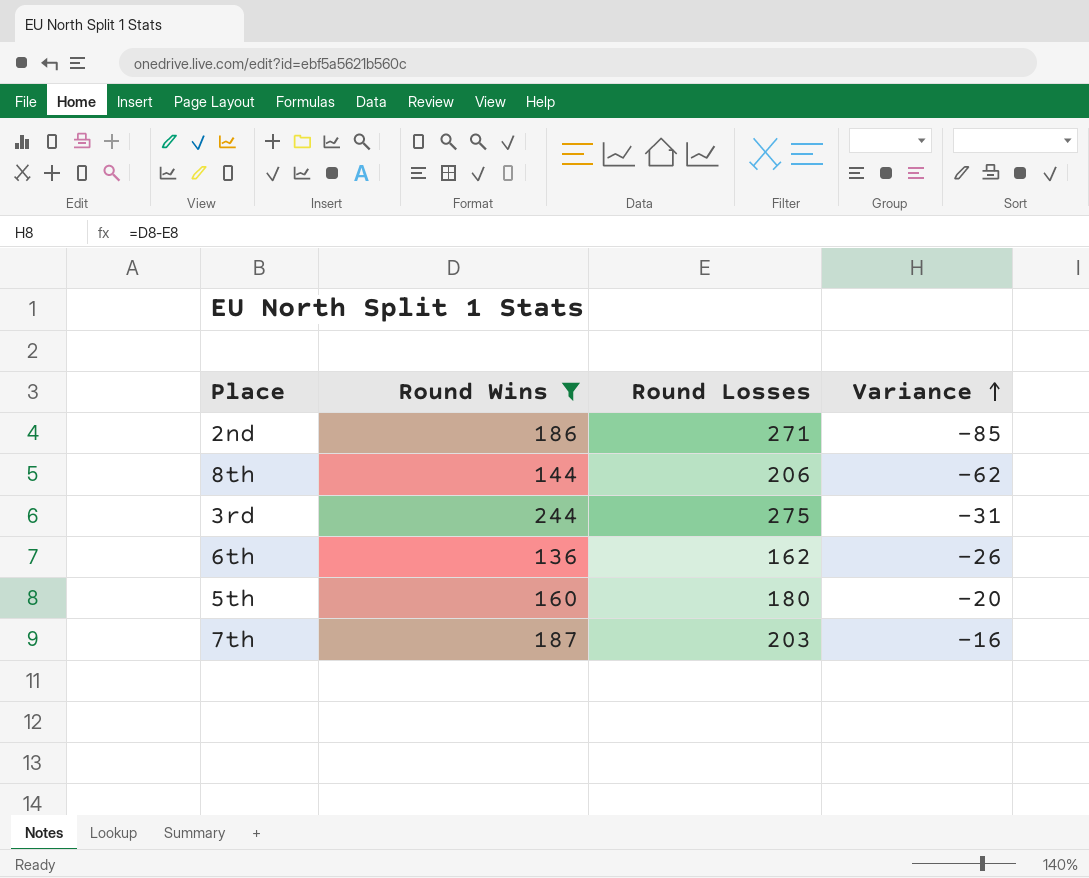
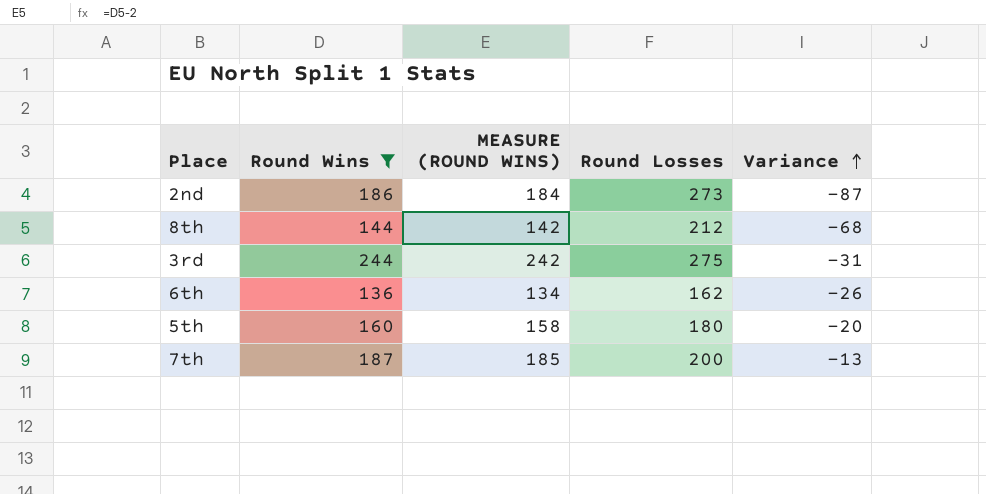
column MEASURE (ROUND WINS) | formula: none -> [Round Wins] - 2
2nd | Round Losses: 271 -> 273
2nd | Variance: -85 -> -87
8th | Round Losses: 206 -> 212
8th | Variance: -62 -> -68
7th | Round Losses: 203 -> 200
7th | Variance: -16 -> -13

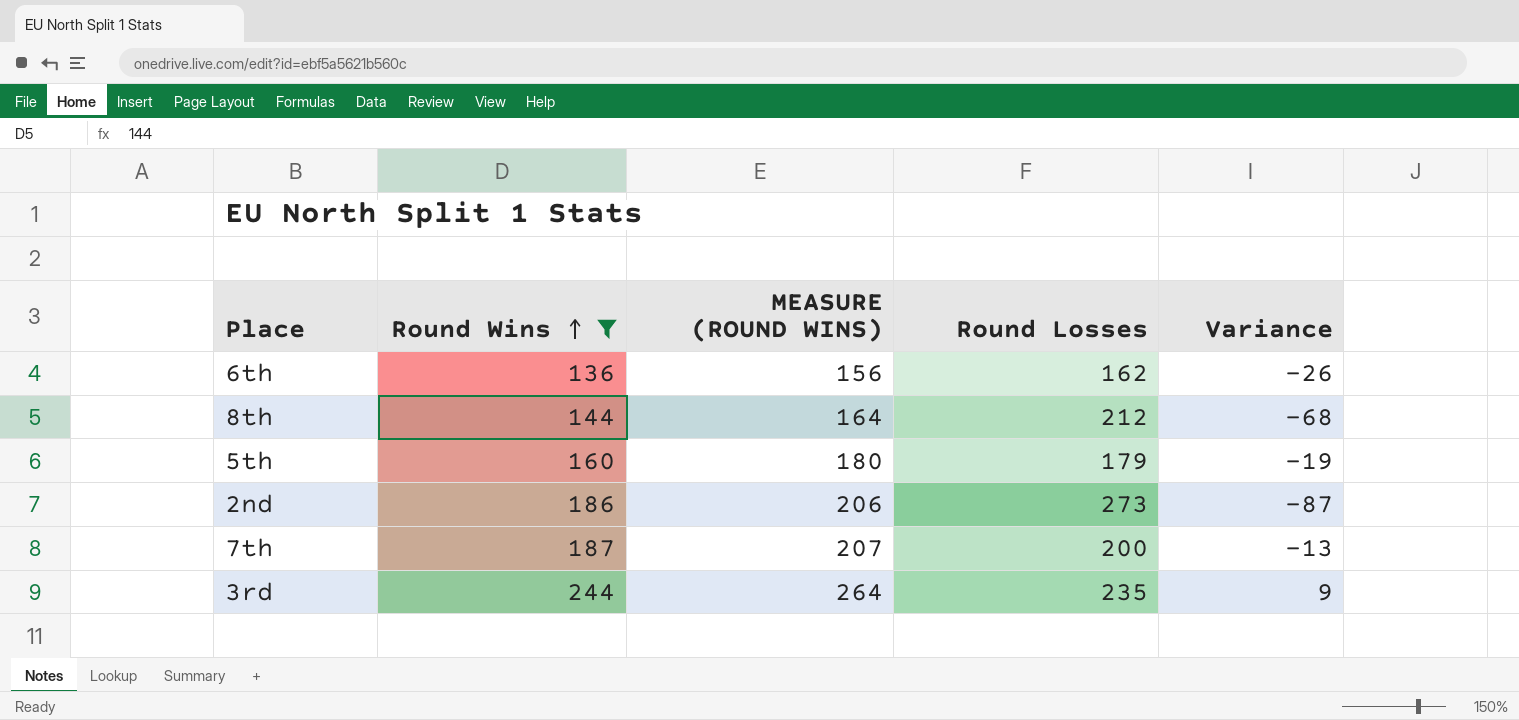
row order: Variance ascending -> Round Wins ascending
column MEASURE (ROUND WINS) | formula: [Round Wins] - 2 -> [Round Wins] + 20
5th | Round Losses: 180 -> 179
5th | Variance: -20 -> -19
3rd | Round Losses: 275 -> 235
3rd | Variance: -31 -> 9

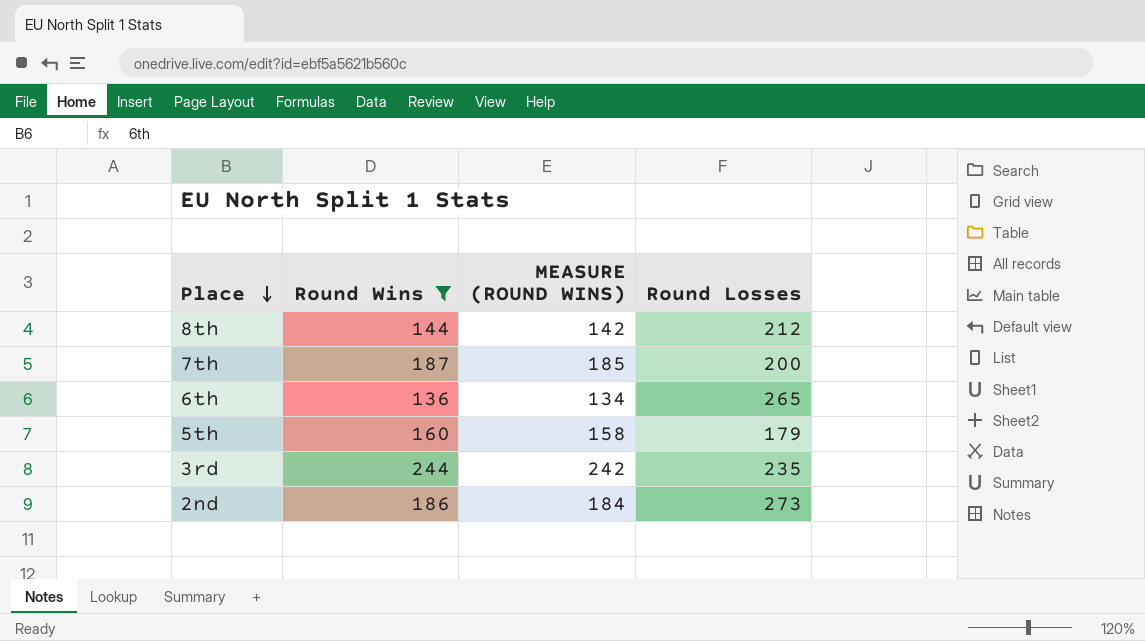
row order: Round Wins ascending -> Place descending
column Variance | formula: [Round Wins] - [Round Losses] -> none
column MEASURE (ROUND WINS) | formula: [Round Wins] + 20 -> [Round Wins] - 2
6th | Round Losses: 162 -> 265

